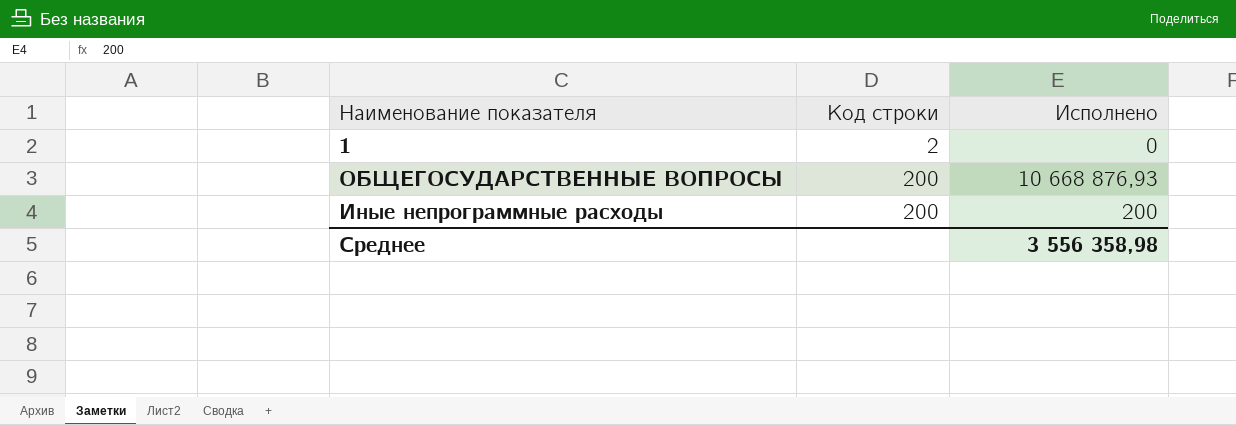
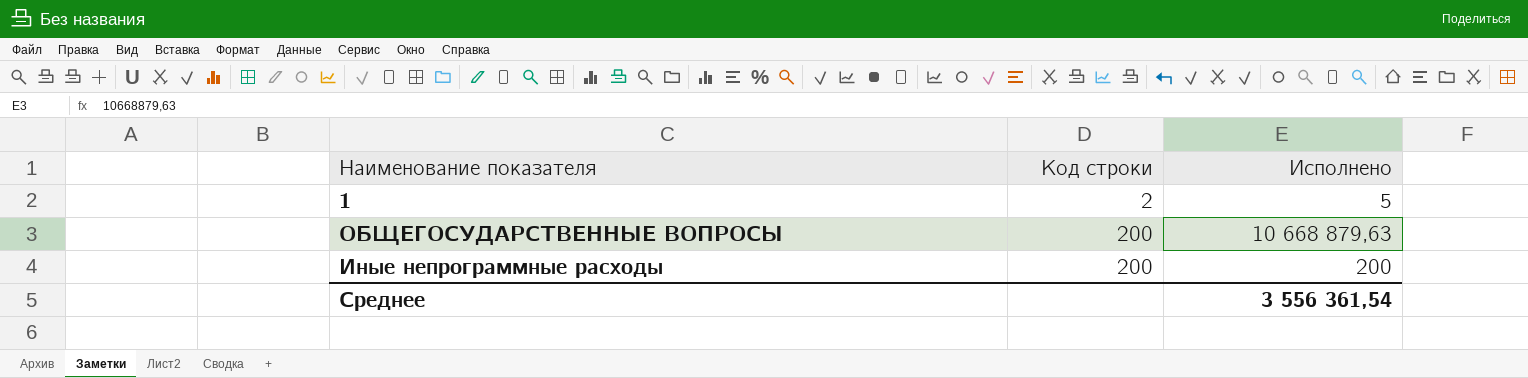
1 | Исполнено: 0 -> 5
ОБЩЕГОСУДАРСТВЕННЫЕ ВОПРОСЫ | Исполнено: 10 668 876,93 -> 10 668 879,63
Среднее | Исполнено: 3 556 358,98 -> 3 556 361,54

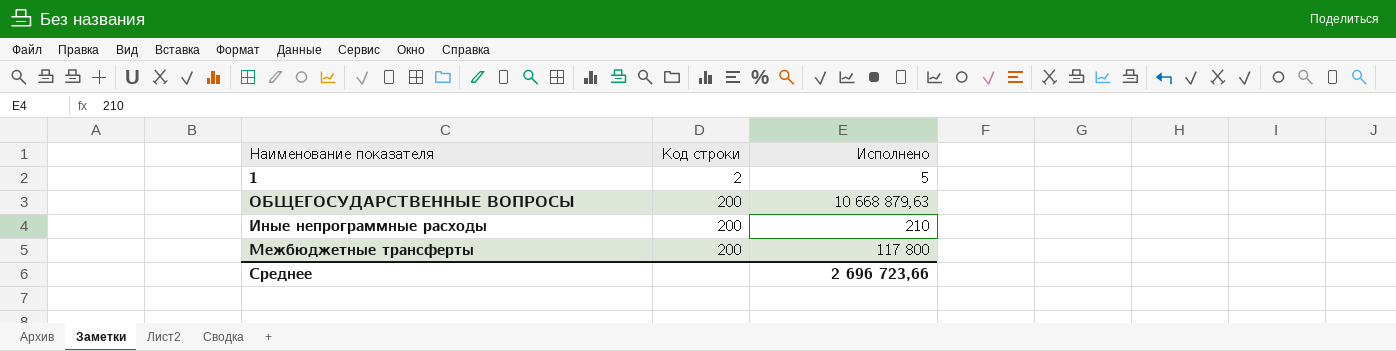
Иные непрограммные расходы | Исполнено: 200 -> 210
row Межбюджетные трансферты: none -> 200 | 117 800
Среднее | Исполнено: 3 556 361,54 -> 2 696 723,66

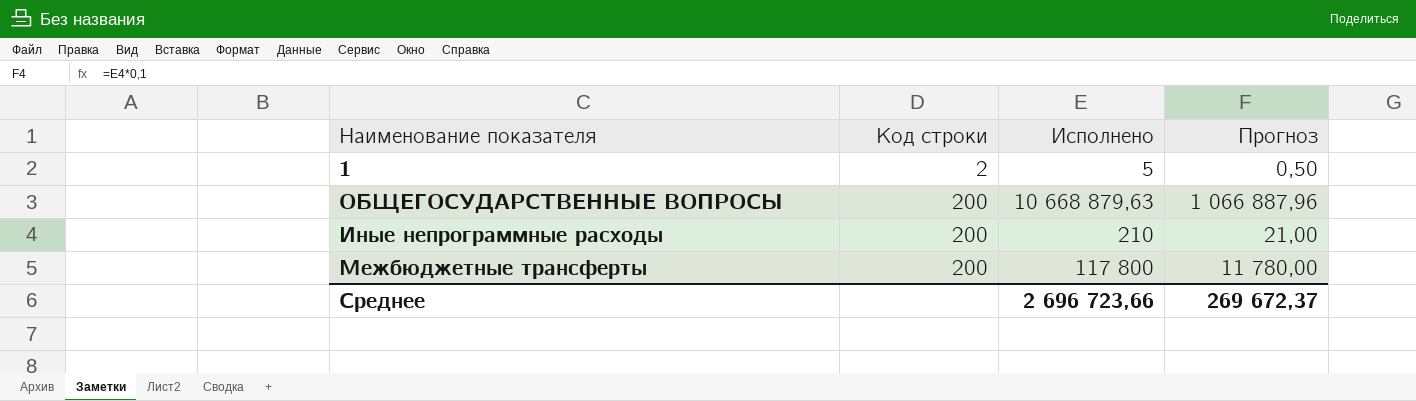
column Прогноз | formula: none -> [Исполнено] * 0,1

